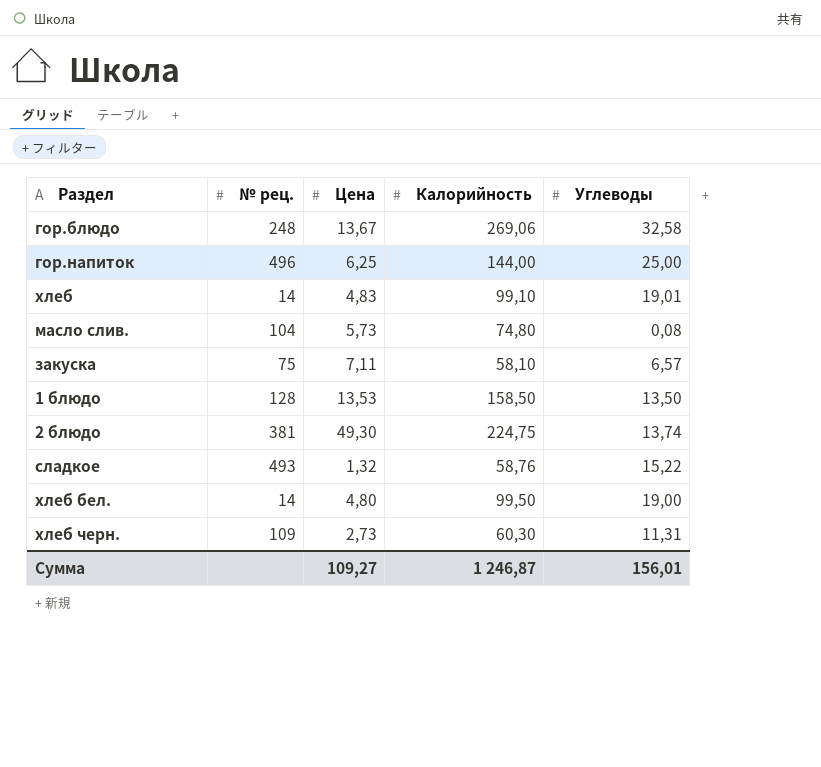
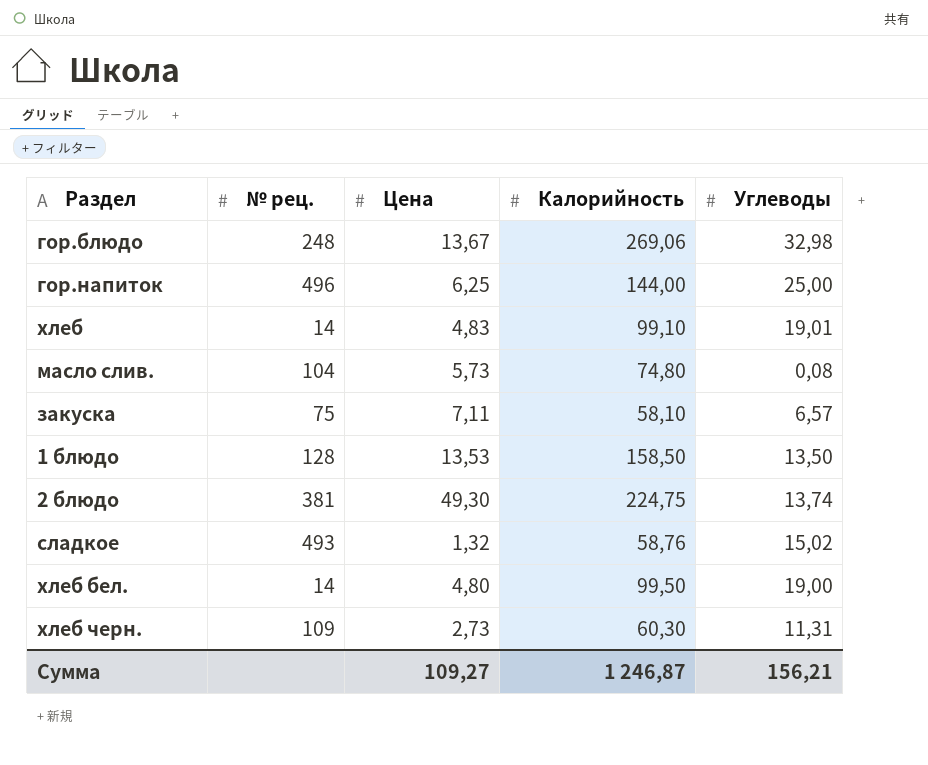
гор.блюдо | Углеводы: 32,58 -> 32,98
сладкое | Углеводы: 15,22 -> 15,02
Сумма | Углеводы: 156,01 -> 156,21

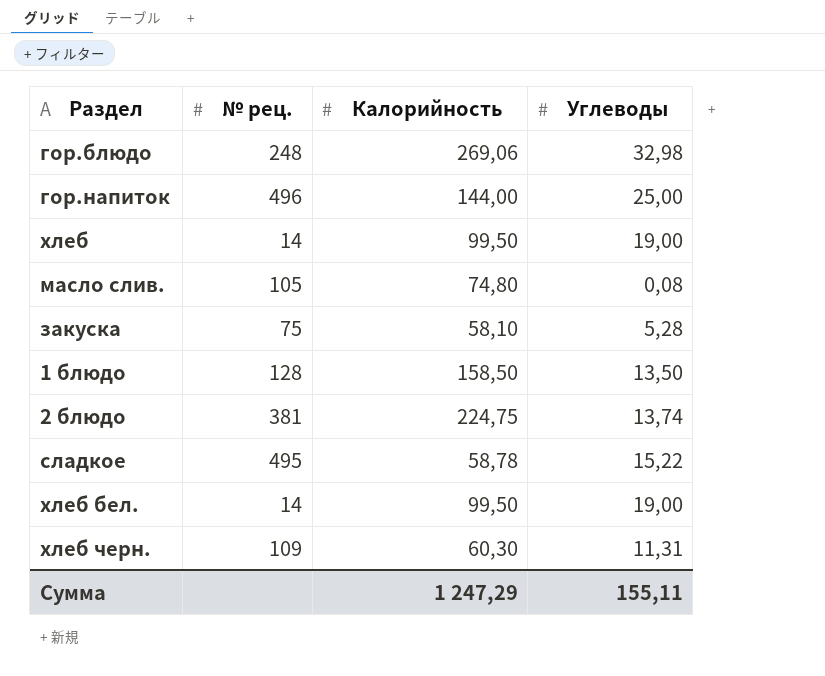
column Цена | position: 3 -> none
хлеб | Калорийность: 99,10 -> 99,50
хлеб | Углеводы: 19,01 -> 19,00
масло слив. | № рец.: 104 -> 105
закуска | Углеводы: 6,57 -> 5,28
сладкое | № рец.: 493 -> 495
сладкое | Калорийность: 58,76 -> 58,78
сладкое | Углеводы: 15,02 -> 15,22
Сумма | Калорийность: 1 246,87 -> 1 247,29
Сумма | Углеводы: 156,21 -> 155,11

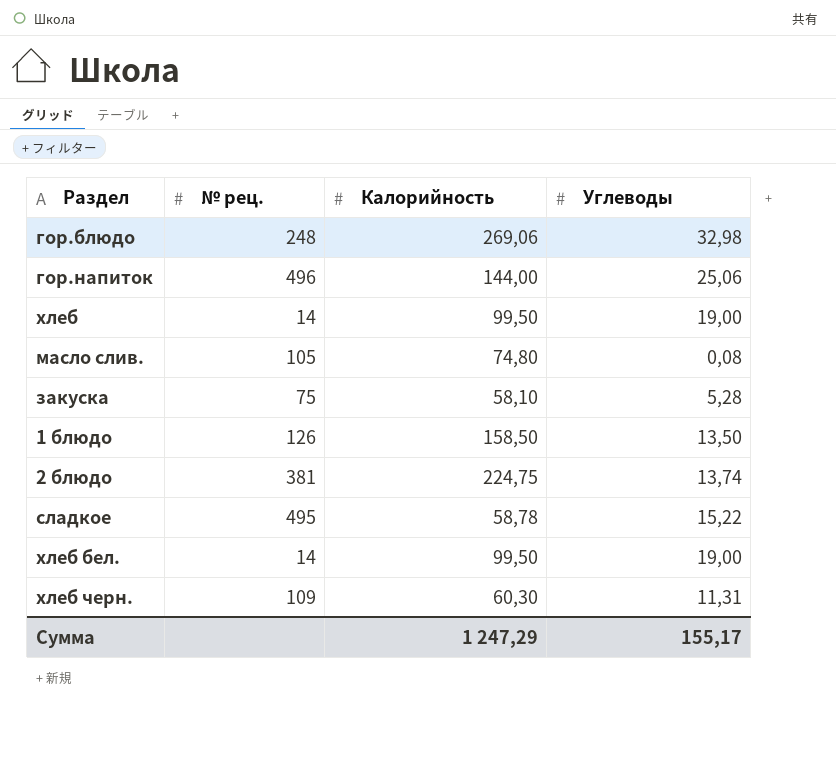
гор.напиток | Углеводы: 25,00 -> 25,06
1 блюдо | № рец.: 128 -> 126
Сумма | Углеводы: 155,11 -> 155,17

